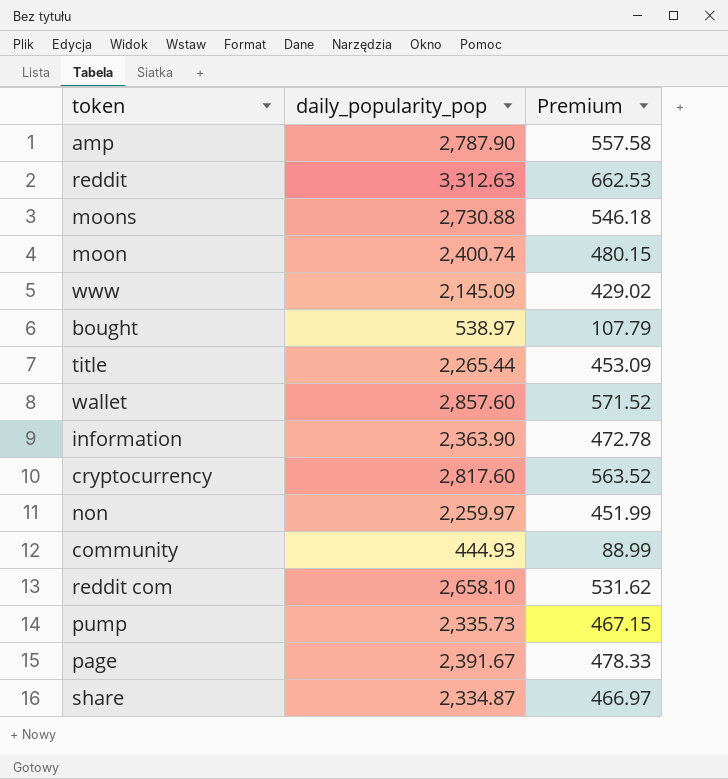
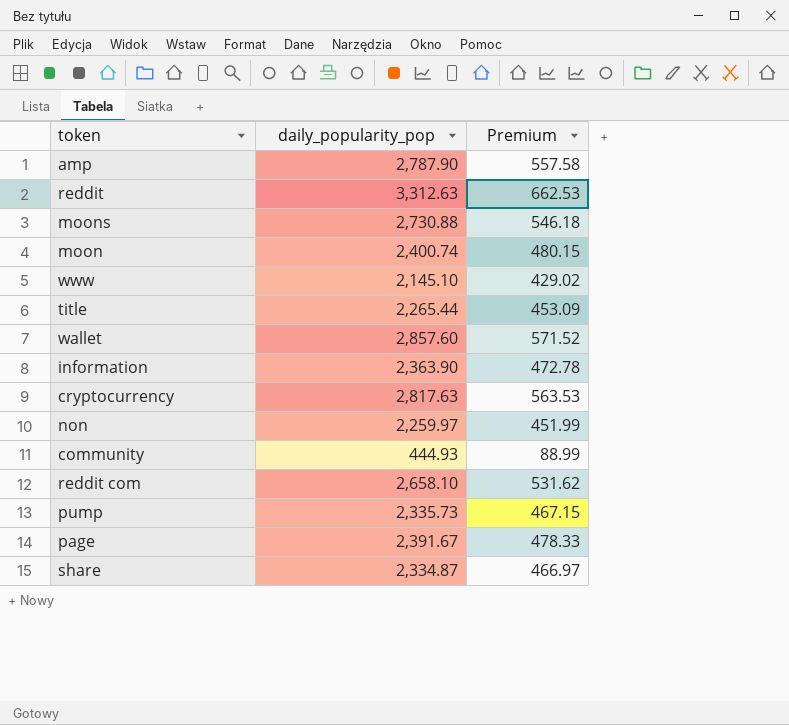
row bought: 538.97 | 107.79 -> none
www | daily_popularity_pop: 2,145.09 -> 2,145.10
cryptocurrency | daily_popularity_pop: 2,817.60 -> 2,817.63
cryptocurrency | Premium: 563.52 -> 563.53

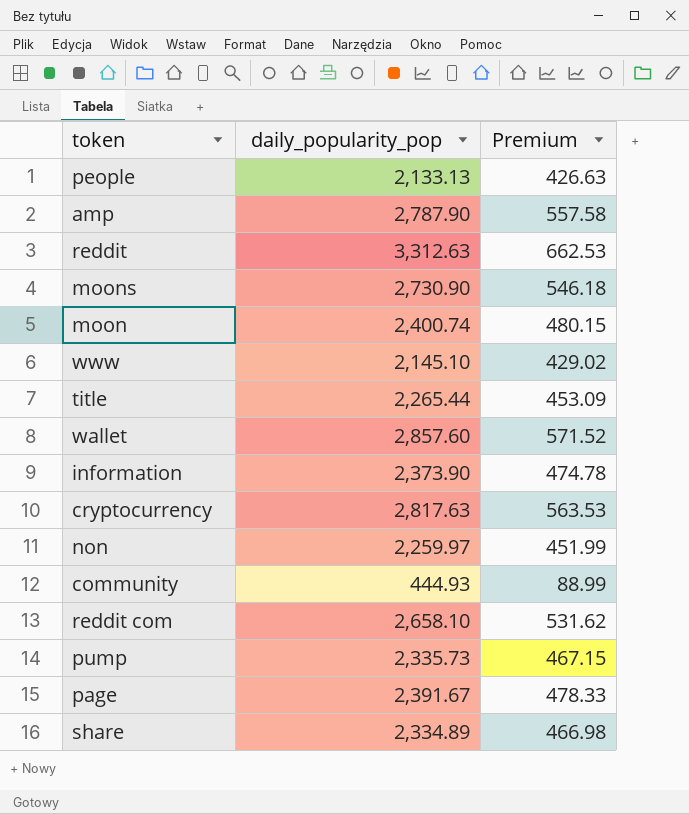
row people: none -> 2,133.13 | 426.63
moons | daily_popularity_pop: 2,730.88 -> 2,730.90
information | daily_popularity_pop: 2,363.90 -> 2,373.90
information | Premium: 472.78 -> 474.78
share | daily_popularity_pop: 2,334.87 -> 2,334.89
share | Premium: 466.97 -> 466.98

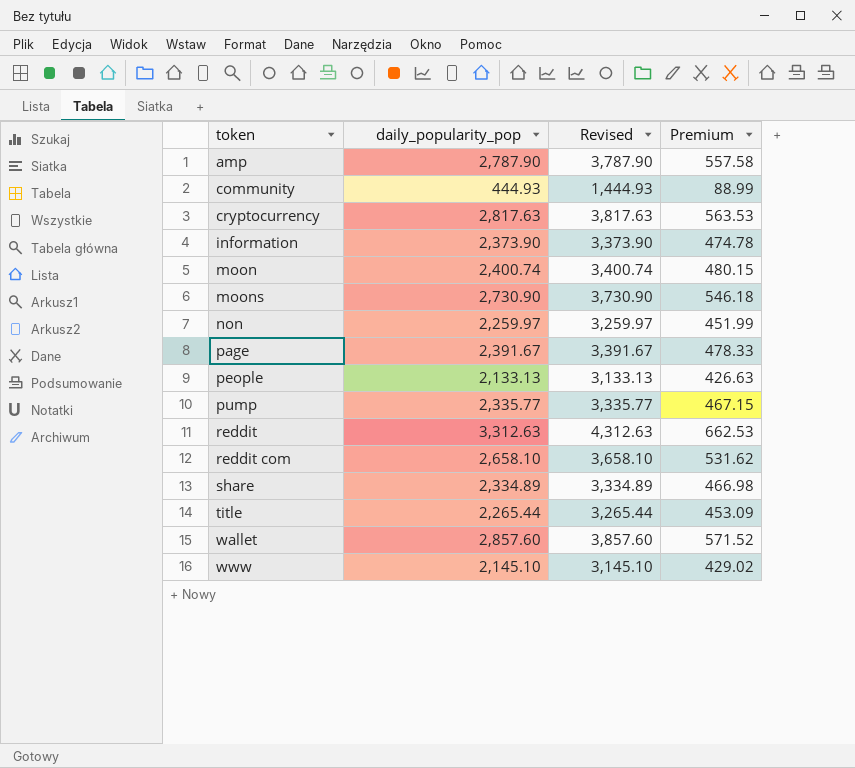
row order: none -> token ascending
column Revised | formula: none -> [daily_popularity_pop] + 1000
pump | daily_popularity_pop: 2,335.73 -> 2,335.77

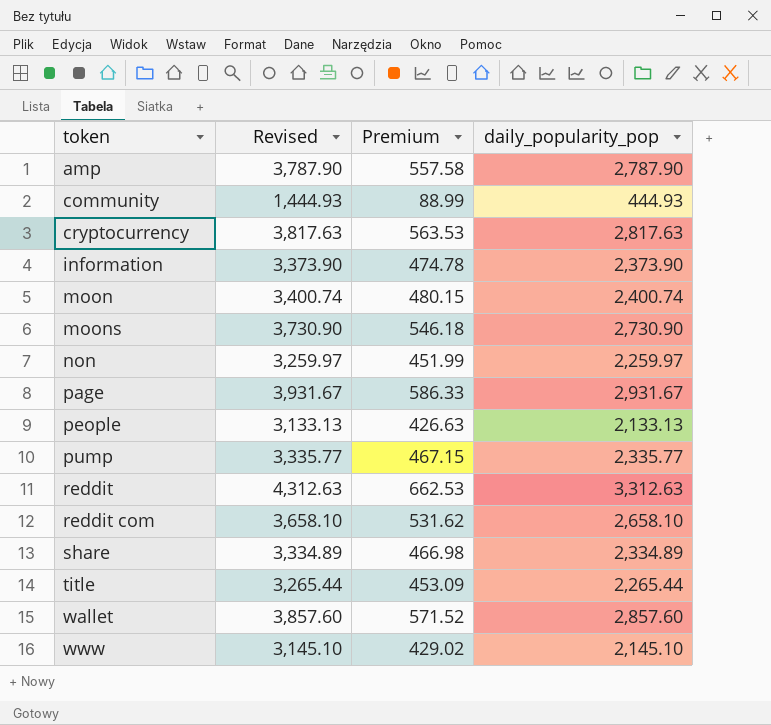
column daily_popularity_pop | position: 2 -> 4
page | Revised: 3,391.67 -> 3,931.67
page | Premium: 478.33 -> 586.33
page | daily_popularity_pop: 2,391.67 -> 2,931.67

